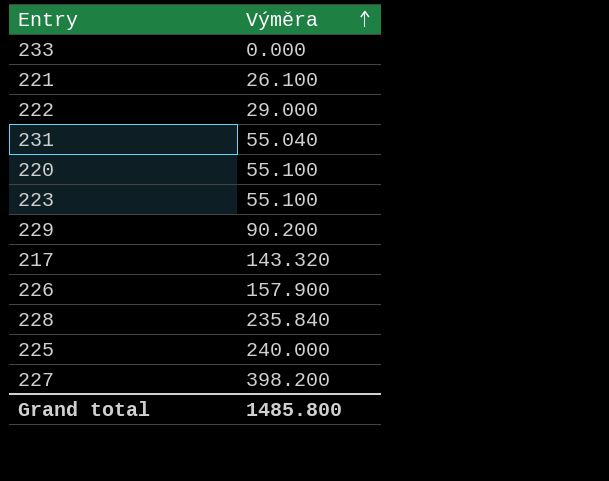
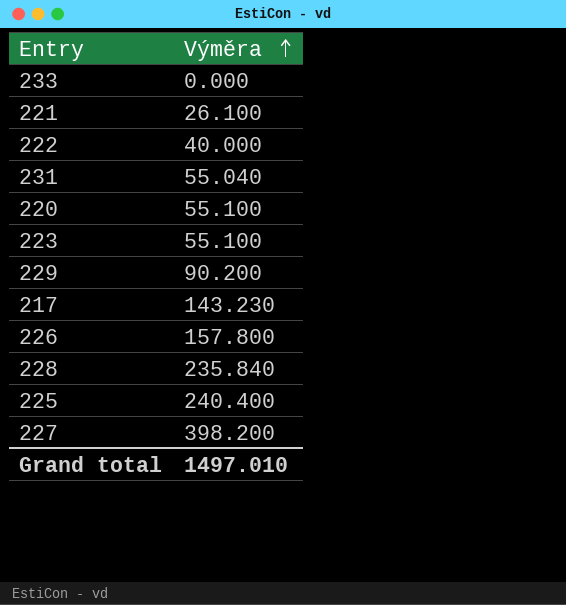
222 | Výměra: 29.000 -> 40.000
217 | Výměra: 143.320 -> 143.230
226 | Výměra: 157.900 -> 157.800
225 | Výměra: 240.000 -> 240.400
Grand total | Výměra: 1485.800 -> 1497.010

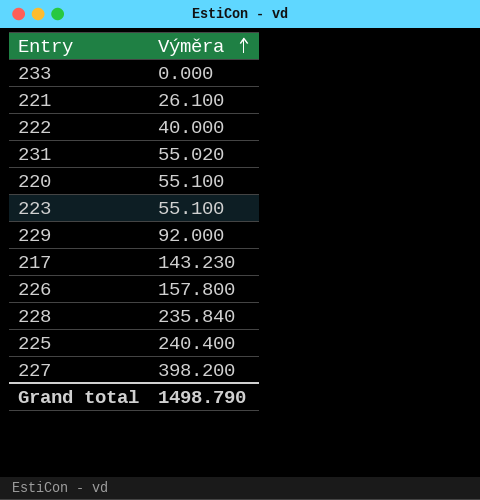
231 | Výměra: 55.040 -> 55.020
229 | Výměra: 90.200 -> 92.000
Grand total | Výměra: 1497.010 -> 1498.790

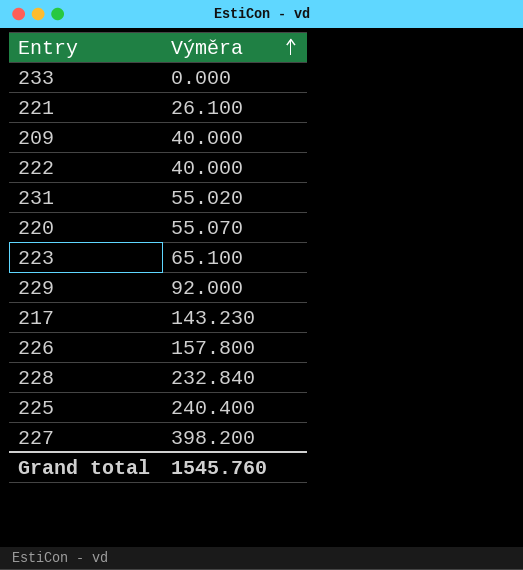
row 209: none -> 40.000
220 | Výměra: 55.100 -> 55.070
223 | Výměra: 55.100 -> 65.100
228 | Výměra: 235.840 -> 232.840
Grand total | Výměra: 1498.790 -> 1545.760

